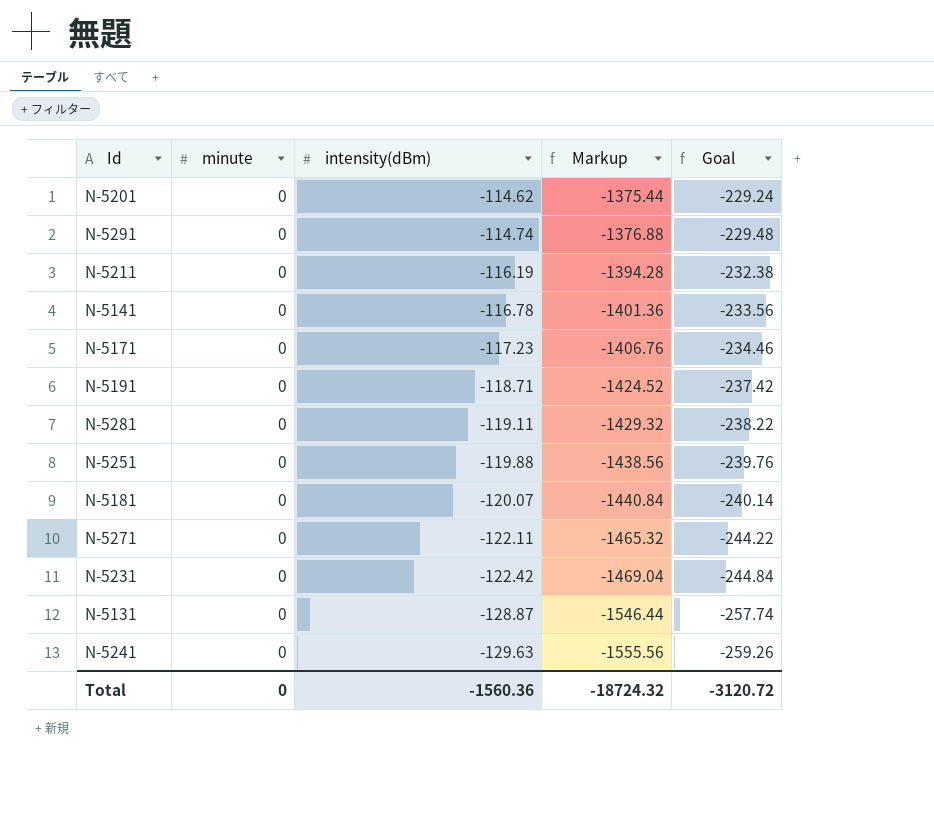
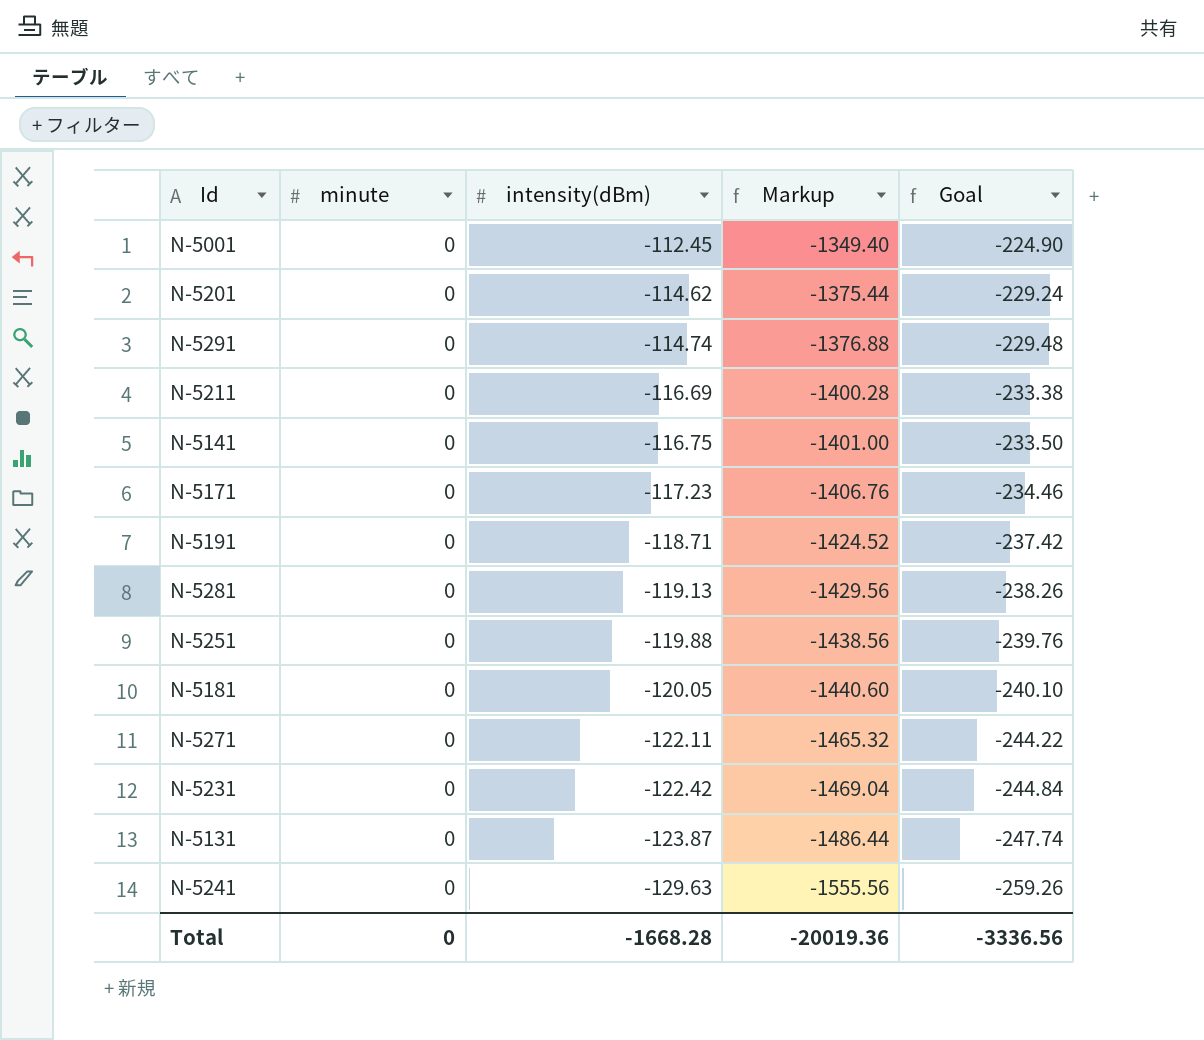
row N-5001: none -> 0 | -112.45 | -1349.40 | -224.90
N-5211 | intensity(dBm): -116.19 -> -116.69
N-5211 | Markup: -1394.28 -> -1400.28
N-5211 | Goal: -232.38 -> -233.38
N-5141 | intensity(dBm): -116.78 -> -116.75
N-5141 | Markup: -1401.36 -> -1401.00
N-5141 | Goal: -233.56 -> -233.50
N-5281 | intensity(dBm): -119.11 -> -119.13
N-5281 | Markup: -1429.32 -> -1429.56
N-5281 | Goal: -238.22 -> -238.26
N-5181 | intensity(dBm): -120.07 -> -120.05
N-5181 | Markup: -1440.84 -> -1440.60
N-5181 | Goal: -240.14 -> -240.10
N-5131 | intensity(dBm): -128.87 -> -123.87
N-5131 | Markup: -1546.44 -> -1486.44
N-5131 | Goal: -257.74 -> -247.74
Total | intensity(dBm): -1560.36 -> -1668.28
Total | Markup: -18724.32 -> -20019.36
Total | Goal: -3120.72 -> -3336.56

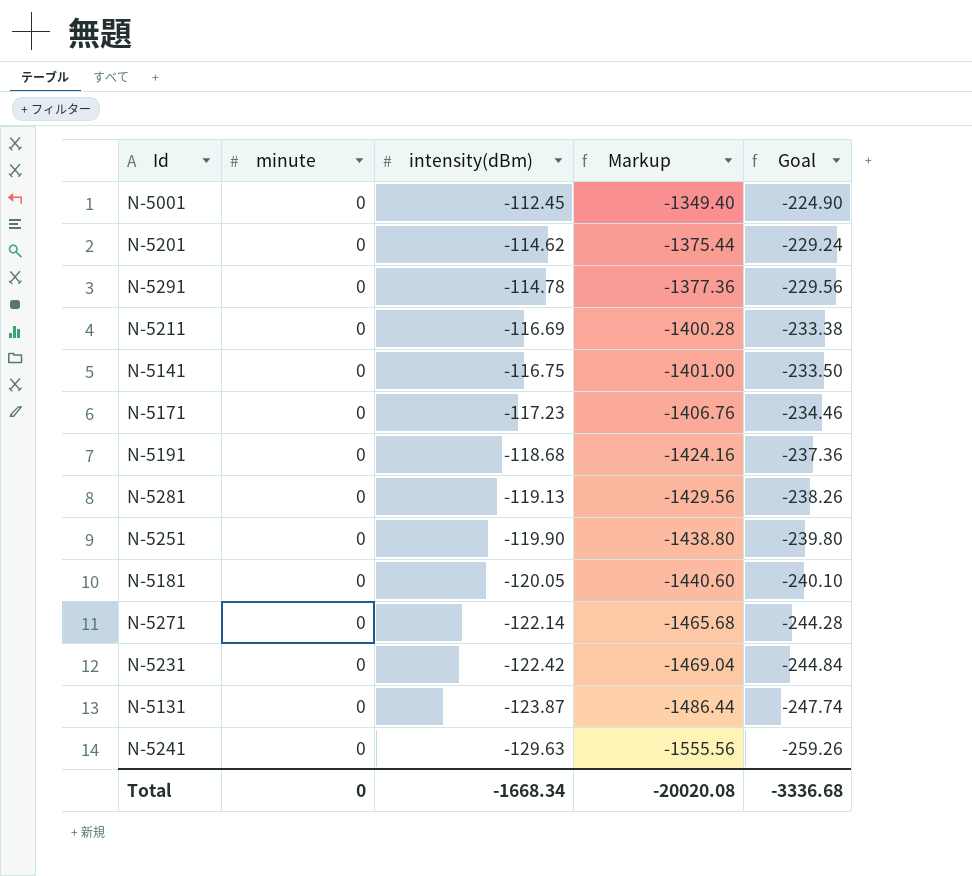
N-5291 | intensity(dBm): -114.74 -> -114.78
N-5291 | Markup: -1376.88 -> -1377.36
N-5291 | Goal: -229.48 -> -229.56
N-5191 | intensity(dBm): -118.71 -> -118.68
N-5191 | Markup: -1424.52 -> -1424.16
N-5191 | Goal: -237.42 -> -237.36
N-5251 | intensity(dBm): -119.88 -> -119.90
N-5251 | Markup: -1438.56 -> -1438.80
N-5251 | Goal: -239.76 -> -239.80
N-5271 | intensity(dBm): -122.11 -> -122.14
N-5271 | Markup: -1465.32 -> -1465.68
N-5271 | Goal: -244.22 -> -244.28
Total | intensity(dBm): -1668.28 -> -1668.34
Total | Markup: -20019.36 -> -20020.08
Total | Goal: -3336.56 -> -3336.68

